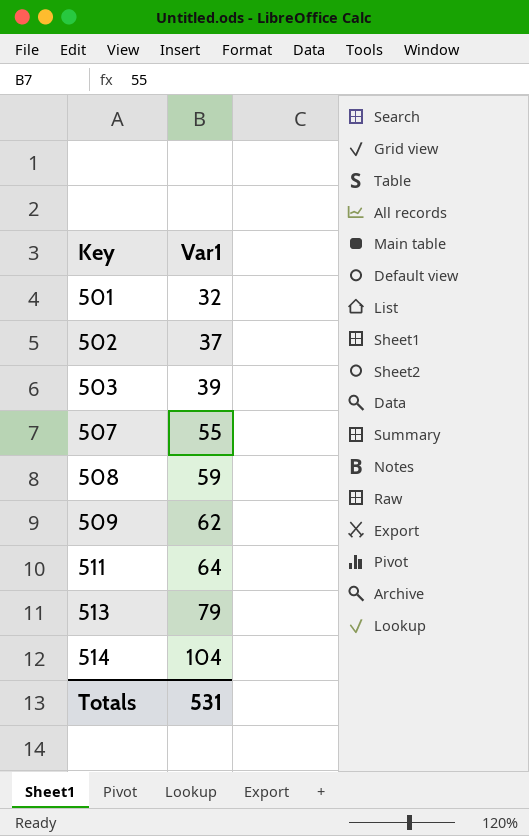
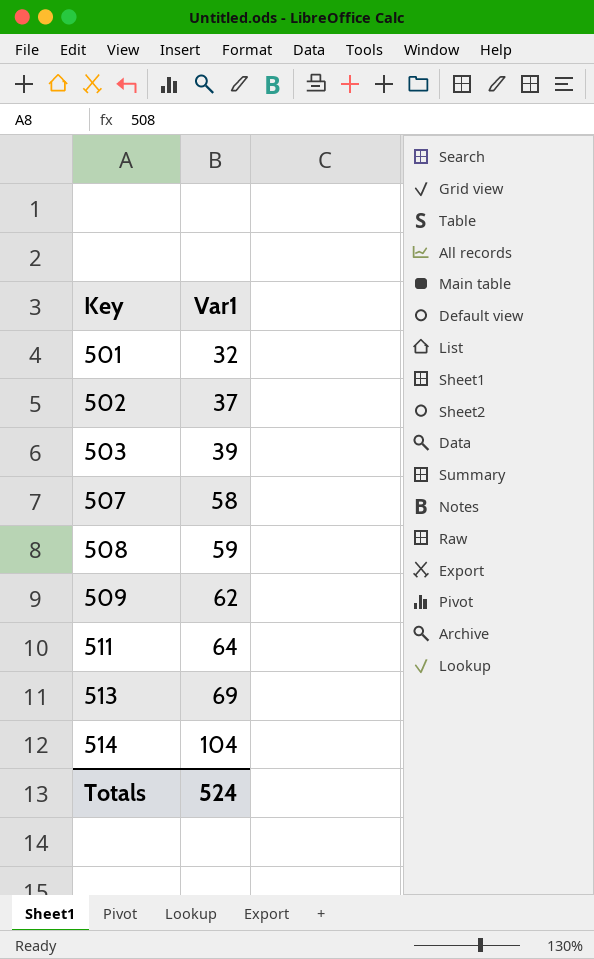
507 | Var1: 55 -> 58
513 | Var1: 79 -> 69
Totals | Var1: 531 -> 524

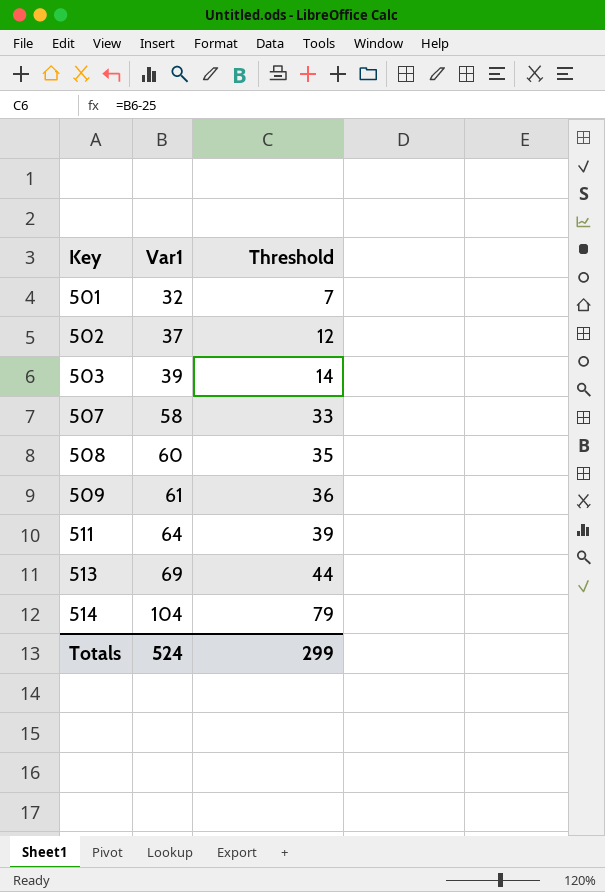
column Threshold | formula: none -> [Var1] - 25
508 | Var1: 59 -> 60
509 | Var1: 62 -> 61

